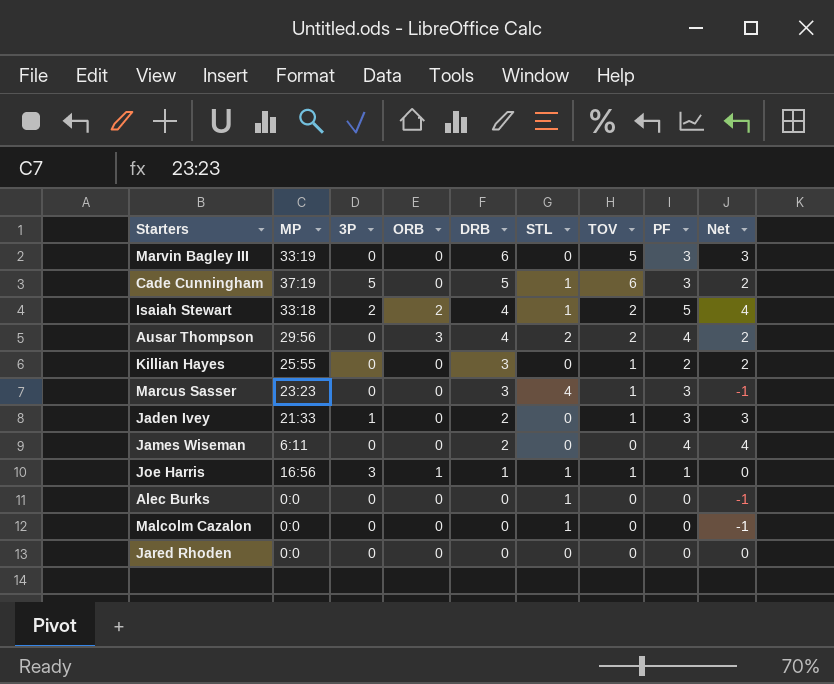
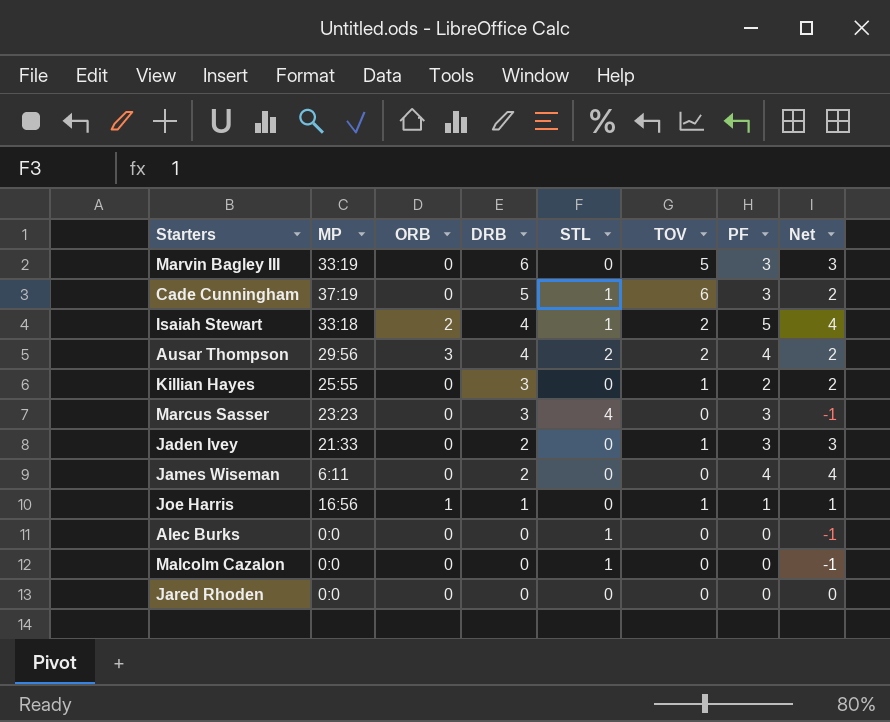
column 3P | position: 3 -> none
Marcus Sasser | TOV: 1 -> 0
Joe Harris | STL: 1 -> 0
Joe Harris | Net: 0 -> 1

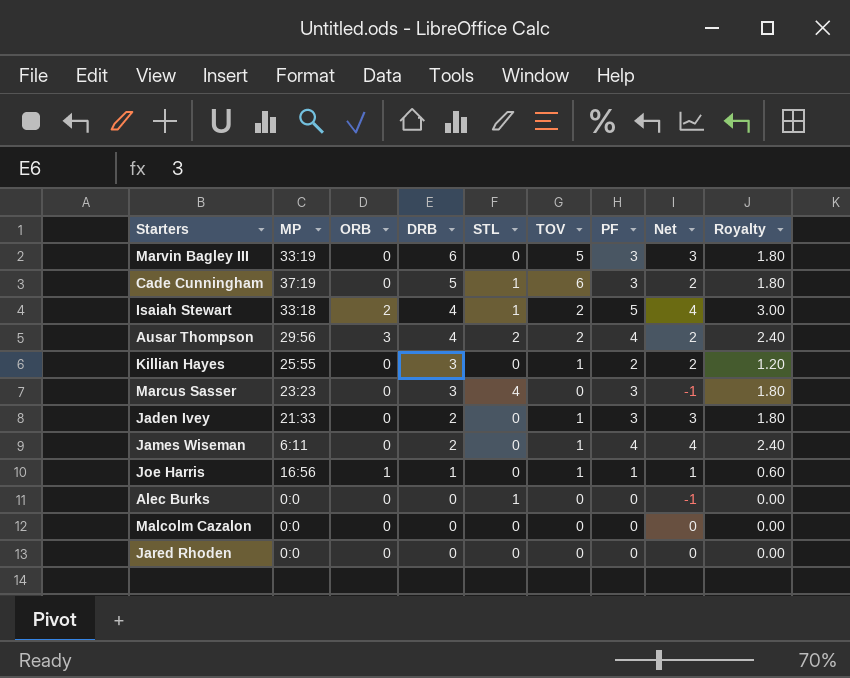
column Royalty | formula: none -> [PF] * 0.6
James Wiseman | TOV: 0 -> 1
Malcolm Cazalon | STL: 1 -> 0
Malcolm Cazalon | Net: -1 -> 0

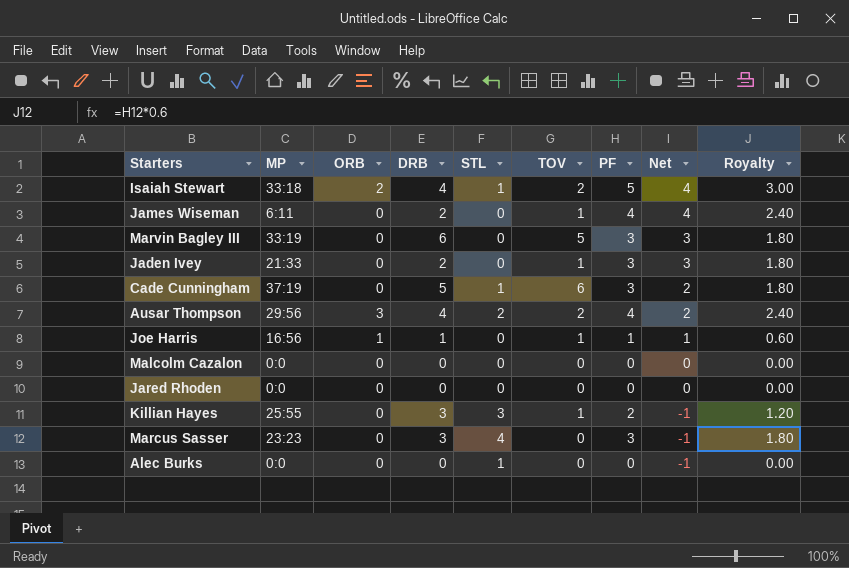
row order: DRB descending -> Net descending
Killian Hayes | STL: 0 -> 3
Killian Hayes | Net: 2 -> -1

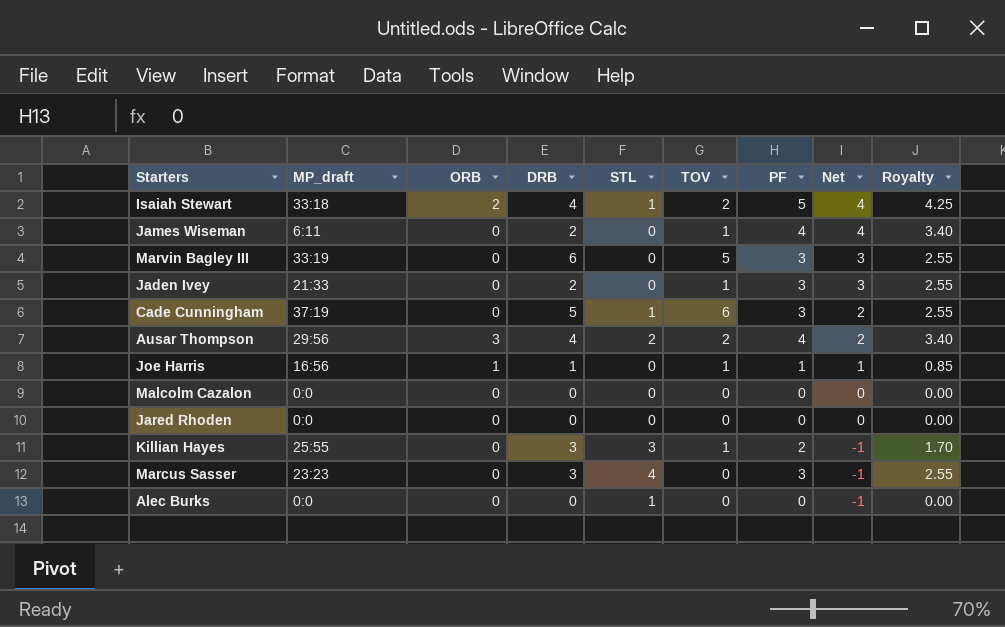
column name: MP -> MP_draft
column Royalty | formula: [PF] * 0.6 -> [PF] * 0.85

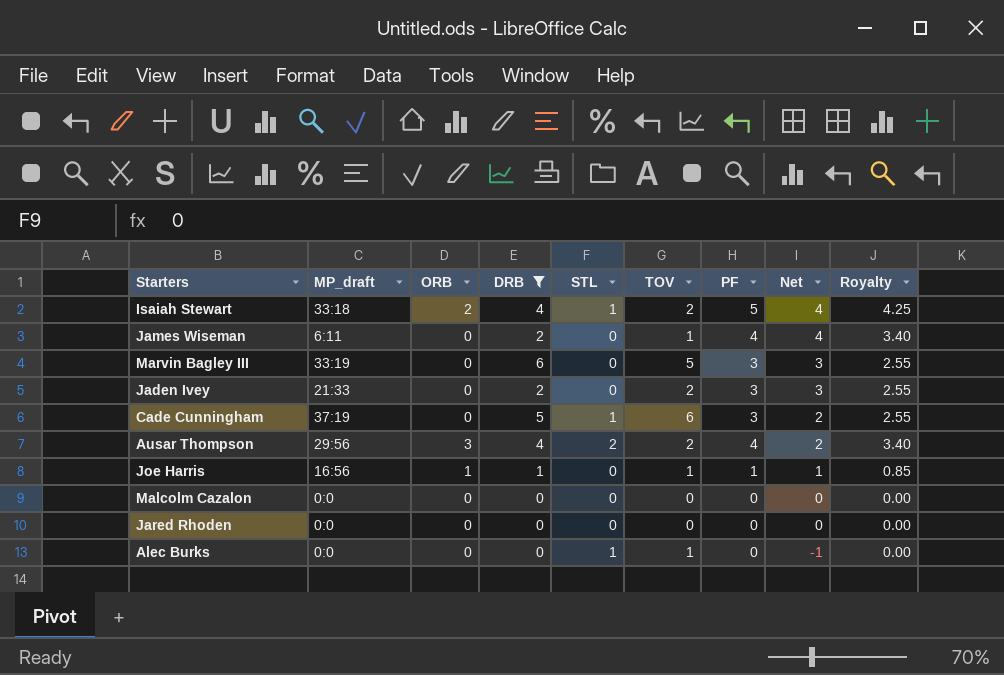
filter: none -> DRB != 3
Jaden Ivey | TOV: 1 -> 2
Alec Burks | TOV: 0 -> 1

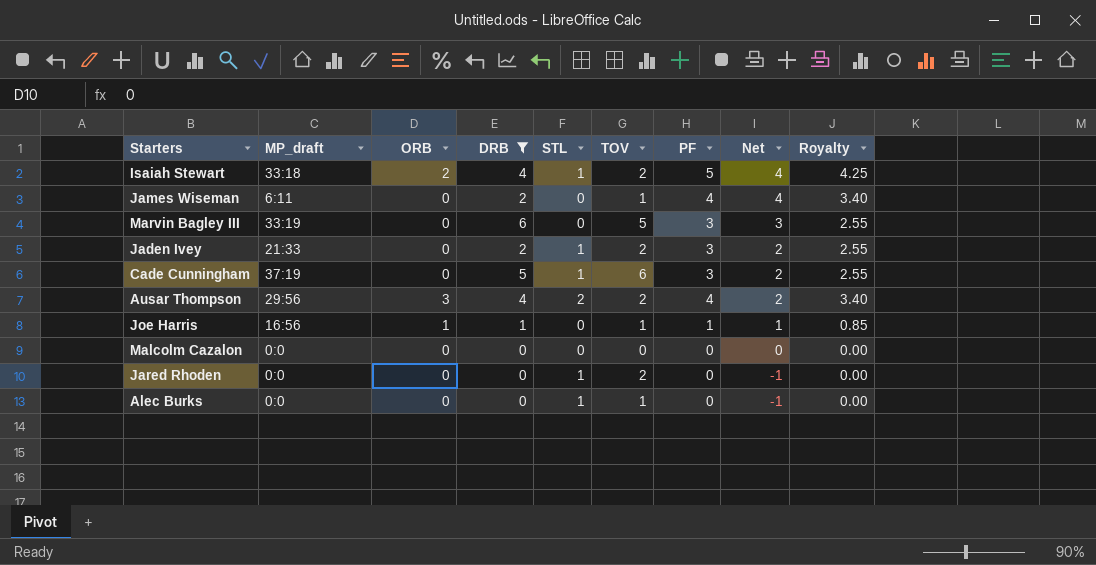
Jaden Ivey | STL: 0 -> 1
Jaden Ivey | Net: 3 -> 2
Jared Rhoden | STL: 0 -> 1
Jared Rhoden | TOV: 0 -> 2
Jared Rhoden | Net: 0 -> -1

